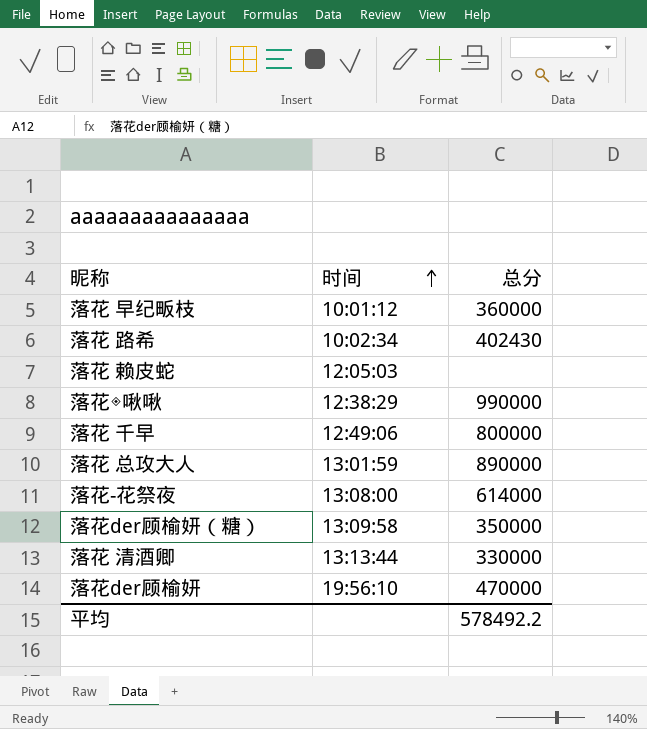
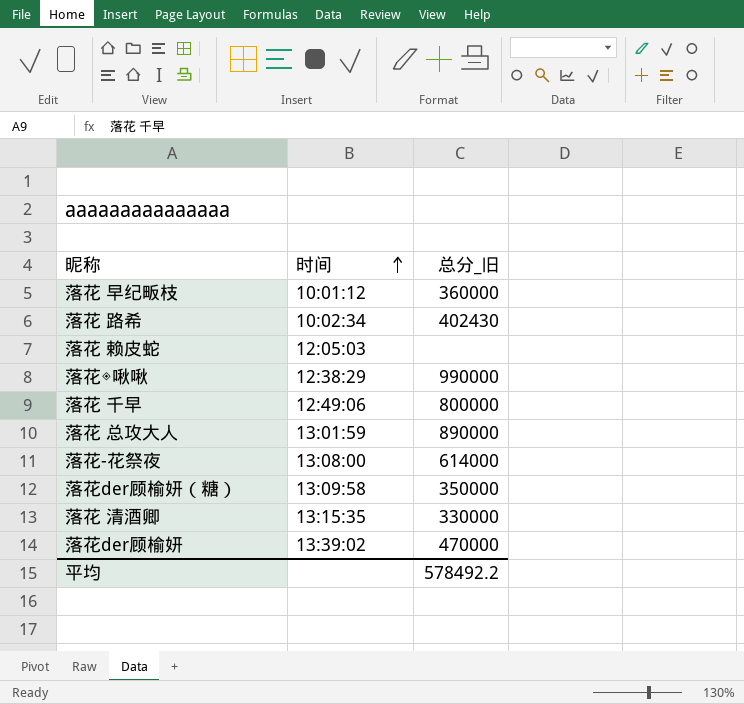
column name: 总分 -> 总分_旧
落花 清酒卿 | 时间: 13:13:44 -> 13:15:35
落花der顾榆妍 | 时间: 19:56:10 -> 13:39:02

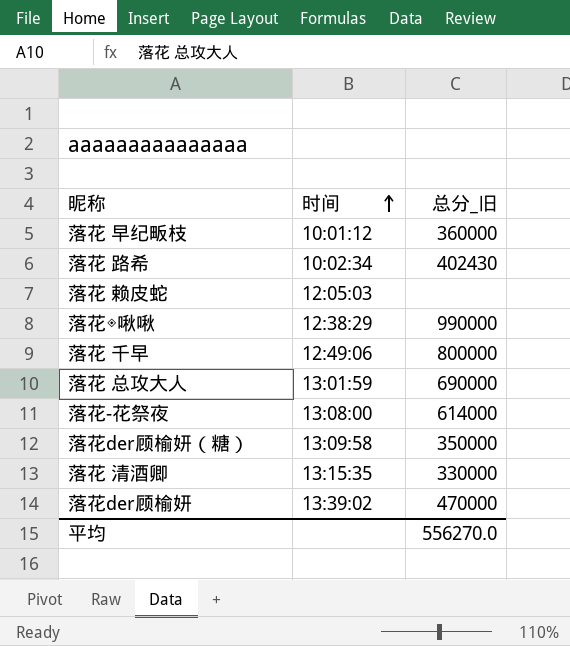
落花 总攻大人 | 总分_旧: 890000 -> 690000
平均 | 总分_旧: 578492.2 -> 556270.0

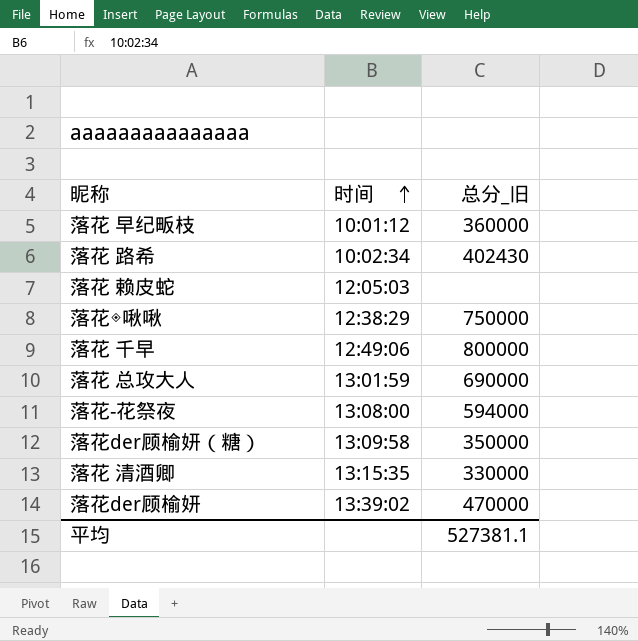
落花◈啾啾 | 总分_旧: 990000 -> 750000
落花-花祭夜 | 总分_旧: 614000 -> 594000
平均 | 总分_旧: 556270.0 -> 527381.1

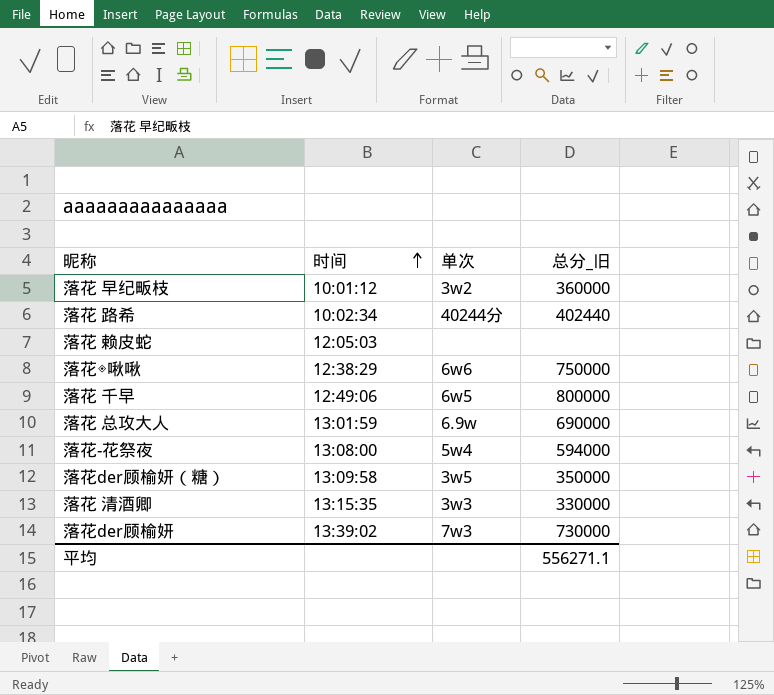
column 单次 | position: none -> 3
落花 路希 | 总分_旧: 402430 -> 402440
落花der顾榆妍 | 总分_旧: 470000 -> 730000
平均 | 总分_旧: 527381.1 -> 556271.1

